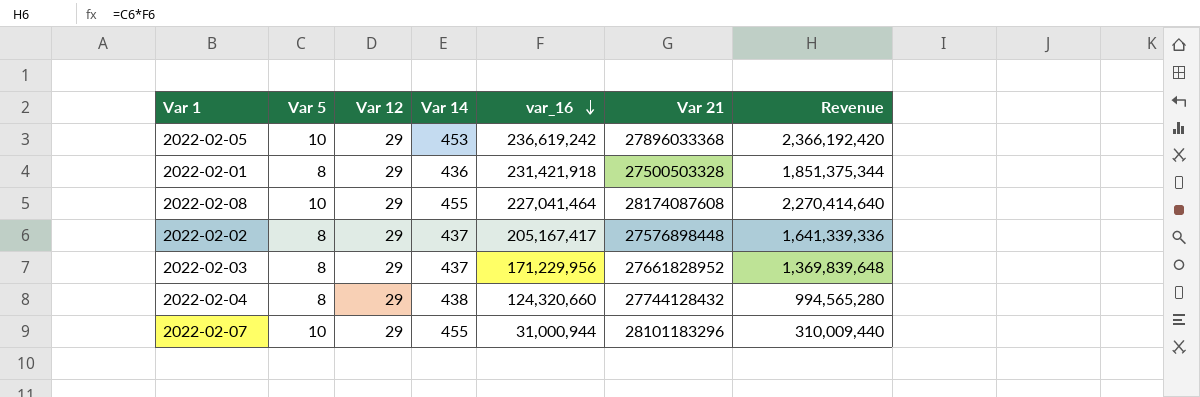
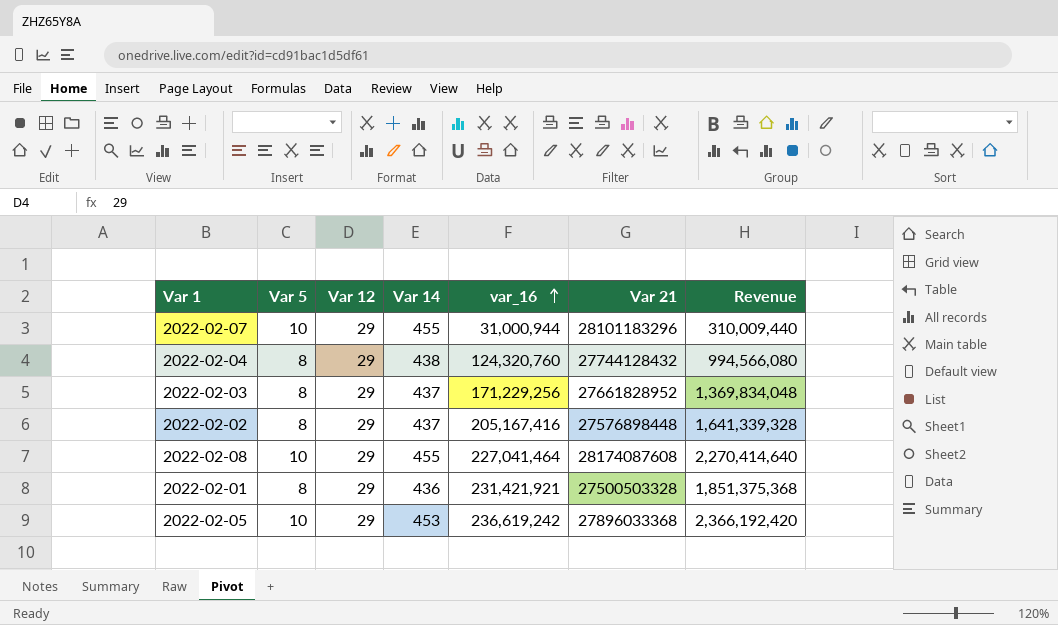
row order: var_16 descending -> var_16 ascending
2022-02-04 | var_16: 124,320,660 -> 124,320,760
2022-02-04 | Revenue: 994,565,280 -> 994,566,080
2022-02-03 | var_16: 171,229,956 -> 171,229,256
2022-02-03 | Revenue: 1,369,839,648 -> 1,369,834,048
2022-02-02 | var_16: 205,167,417 -> 205,167,416
2022-02-02 | Revenue: 1,641,339,336 -> 1,641,339,328
2022-02-01 | var_16: 231,421,918 -> 231,421,921
2022-02-01 | Revenue: 1,851,375,344 -> 1,851,375,368

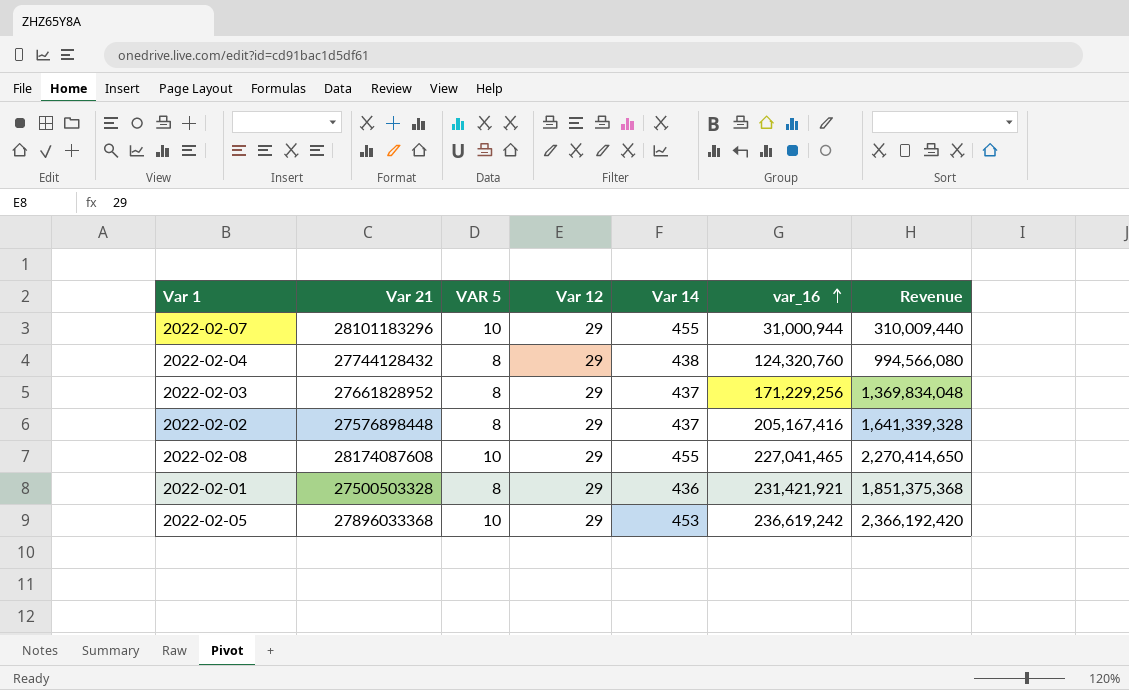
column Var 21 | position: 6 -> 2
column name: Var 5 -> VAR 5
2022-02-08 | var_16: 227,041,464 -> 227,041,465
2022-02-08 | Revenue: 2,270,414,640 -> 2,270,414,650

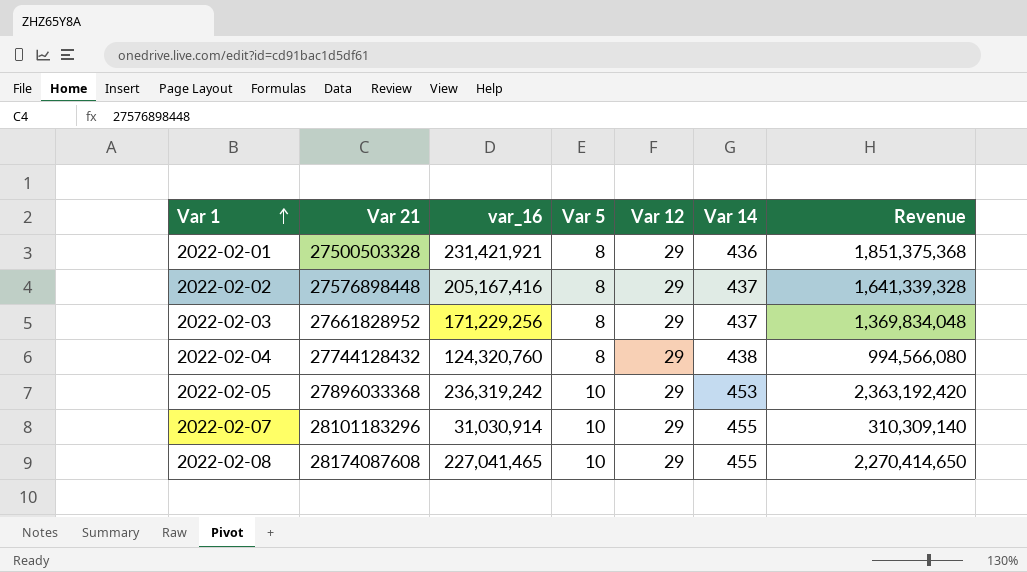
row order: var_16 ascending -> Var 1 ascending
column var_16 | position: 6 -> 3
column name: VAR 5 -> Var 5
2022-02-05 | var_16: 236,619,242 -> 236,319,242
2022-02-05 | Revenue: 2,366,192,420 -> 2,363,192,420
2022-02-07 | var_16: 31,000,944 -> 31,030,914
2022-02-07 | Revenue: 310,009,440 -> 310,309,140

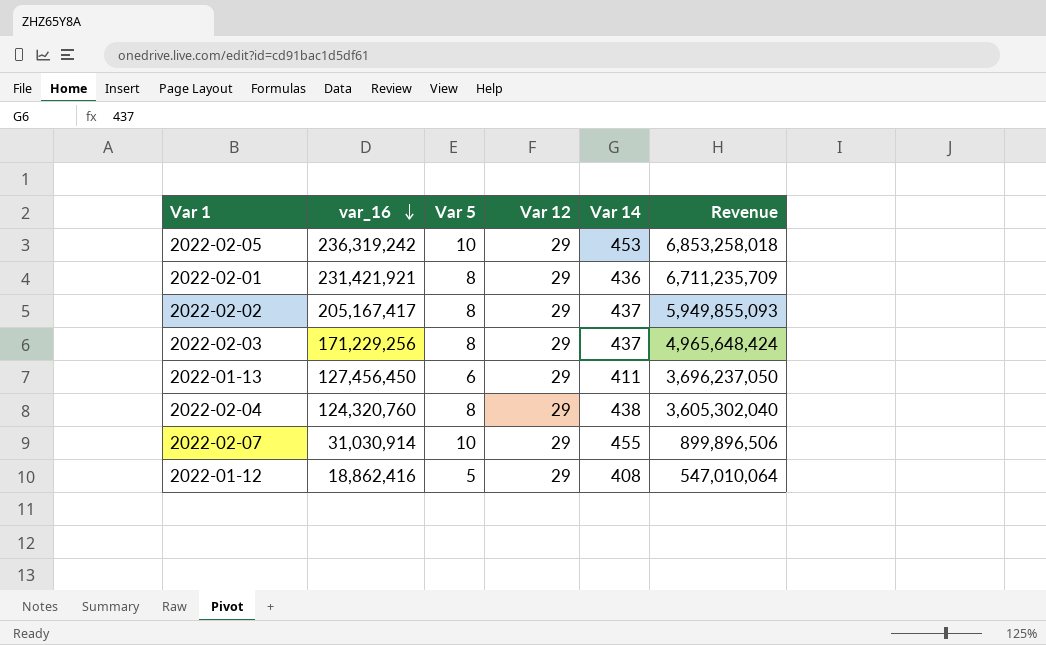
row order: Var 1 ascending -> var_16 descending
column Var 21 | position: 2 -> none
column Revenue | formula: [var_16] * [Var 5] -> [var_16] * [Var 12]
row 2022-02-08: 28174087608 | 227,041,465 | 10 | 29 | 455 | 2,270,414,650 -> none
2022-02-02 | var_16: 205,167,416 -> 205,167,417
row 2022-01-13: none -> 127,456,450 | 6 | 29 | 411 | 3,696,237,050
row 2022-01-12: none -> 18,862,416 | 5 | 29 | 408 | 547,010,064

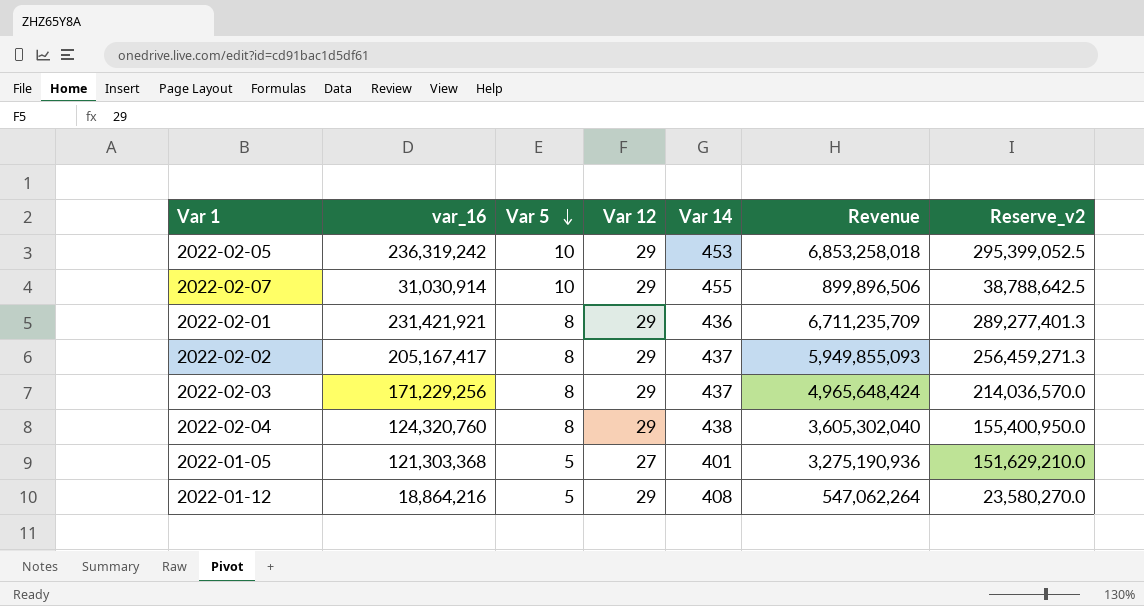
row order: var_16 descending -> Var 5 descending
column Reserve_v2 | formula: none -> [var_16] * 1.25
row 2022-01-13: 127,456,450 | 6 | 29 | 411 | 3,696,237,050 -> none
row 2022-01-05: none -> 121,303,368 | 5 | 27 | 401 | 3,275,190,936 | 151,629,210.0
2022-01-12 | var_16: 18,862,416 -> 18,864,216
2022-01-12 | Revenue: 547,010,064 -> 547,062,264

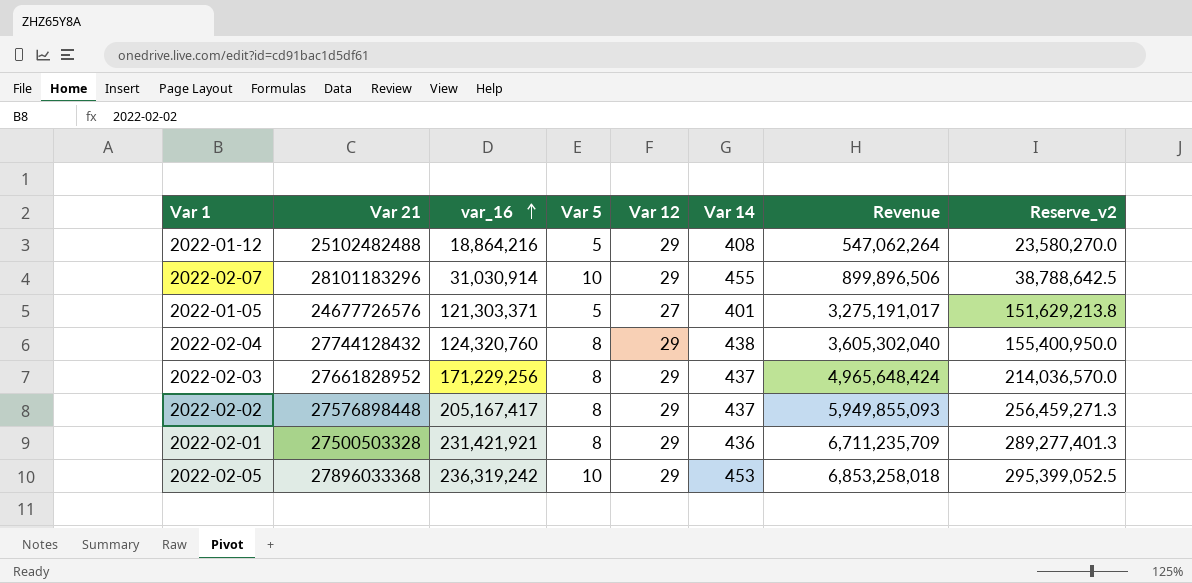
row order: Var 5 descending -> var_16 ascending
column Var 21 | position: none -> 2
2022-01-05 | var_16: 121,303,368 -> 121,303,371
2022-01-05 | Revenue: 3,275,190,936 -> 3,275,191,017
2022-01-05 | Reserve_v2: 151,629,210.0 -> 151,629,213.8

